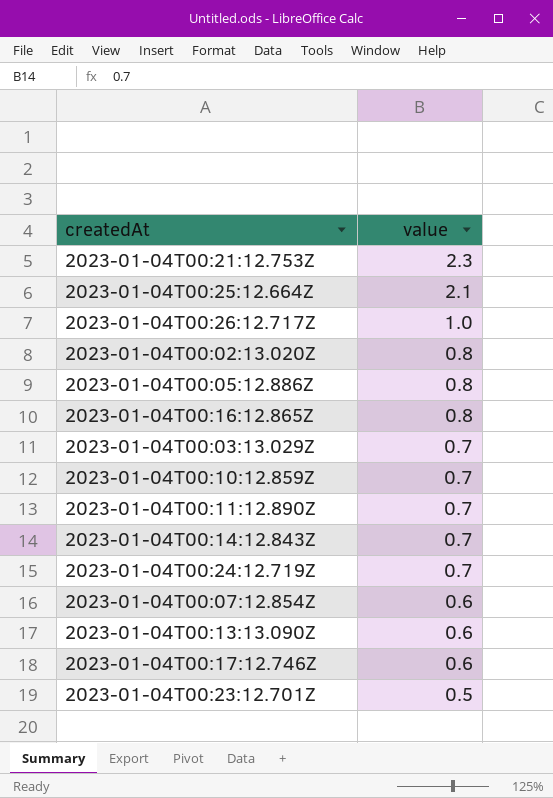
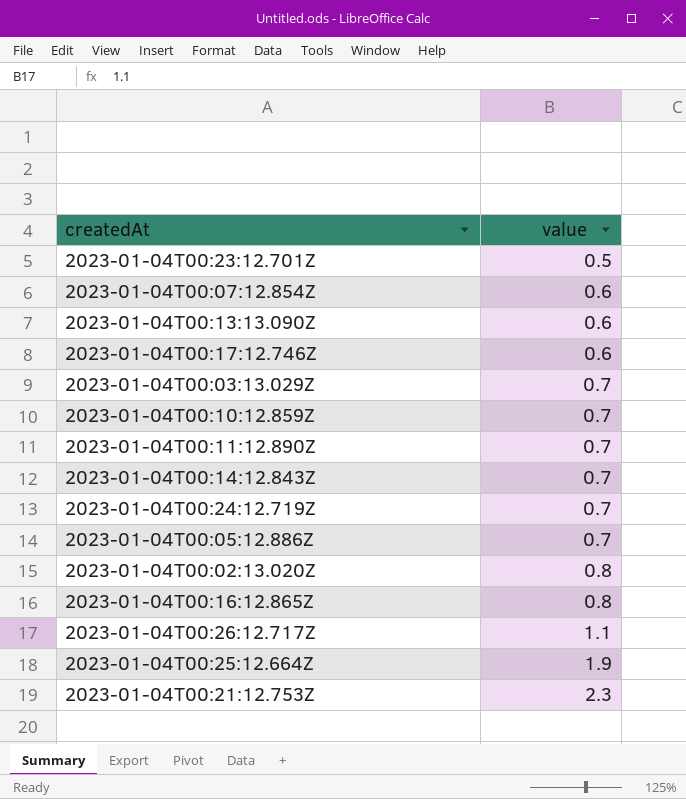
row order: value descending -> value ascending
2023-01-04T00:05:12.886Z | value: 0.8 -> 0.7
2023-01-04T00:26:12.717Z | value: 1.0 -> 1.1
2023-01-04T00:25:12.664Z | value: 2.1 -> 1.9

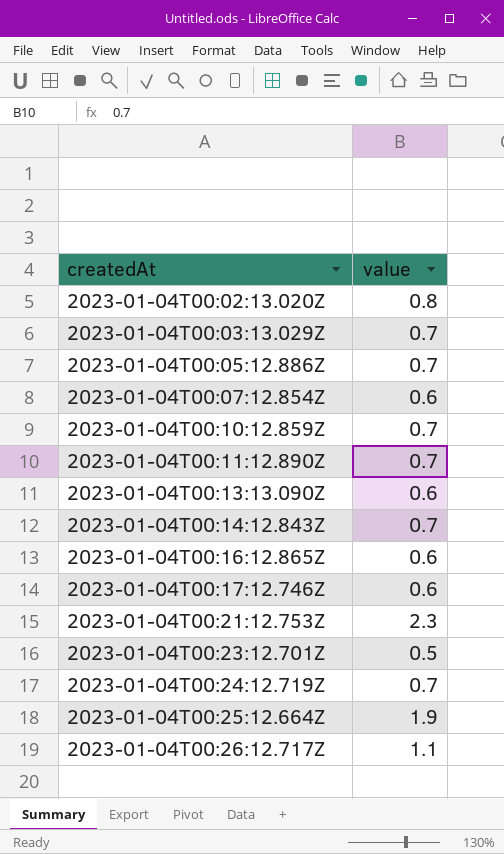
row order: value ascending -> createdAt ascending
2023-01-04T00:16:12.865Z | value: 0.8 -> 0.6

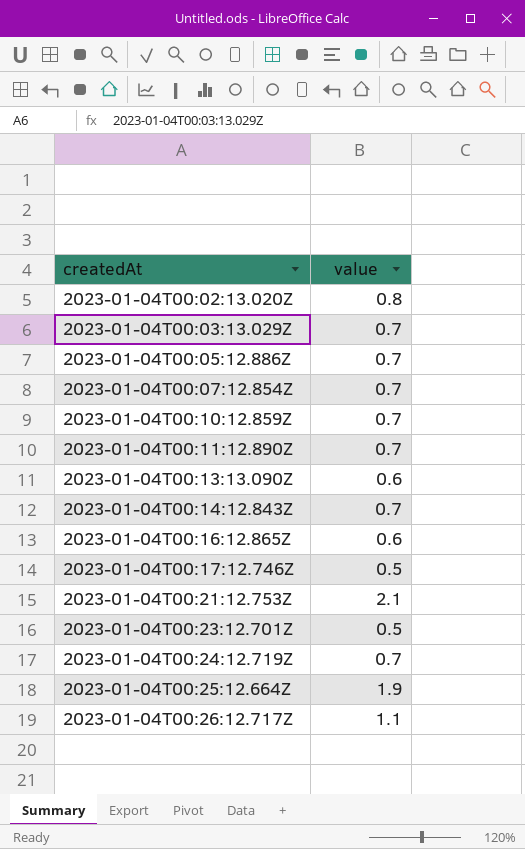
2023-01-04T00:07:12.854Z | value: 0.6 -> 0.7
2023-01-04T00:17:12.746Z | value: 0.6 -> 0.5
2023-01-04T00:21:12.753Z | value: 2.3 -> 2.1

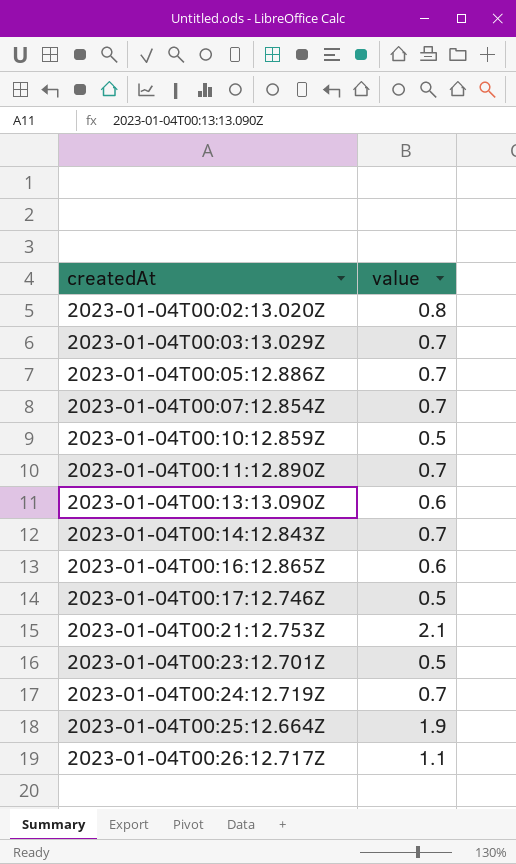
2023-01-04T00:10:12.859Z | value: 0.7 -> 0.5

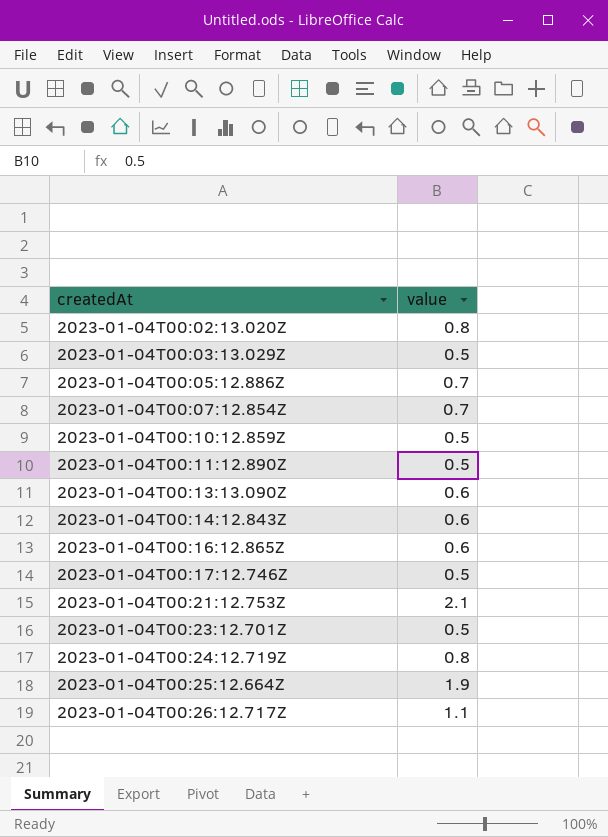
2023-01-04T00:03:13.029Z | value: 0.7 -> 0.5
2023-01-04T00:11:12.890Z | value: 0.7 -> 0.5
2023-01-04T00:14:12.843Z | value: 0.7 -> 0.6
2023-01-04T00:24:12.719Z | value: 0.7 -> 0.8

